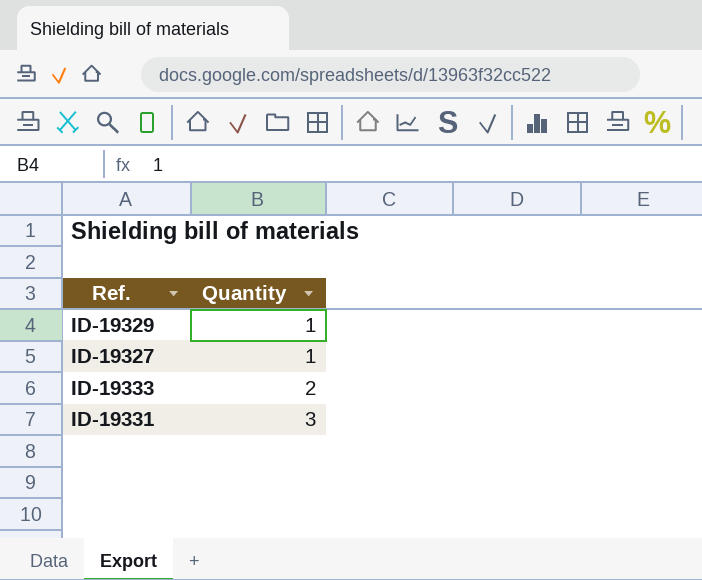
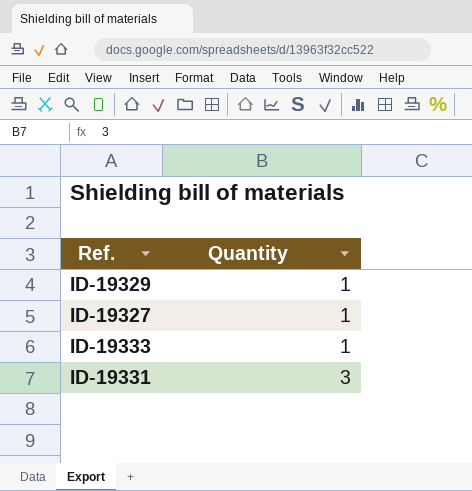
ID-19333 | Quantity: 2 -> 1

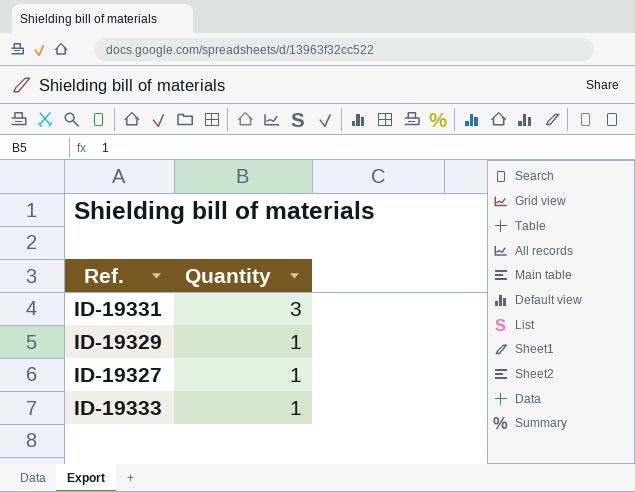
row order: Quantity ascending -> Quantity descending

